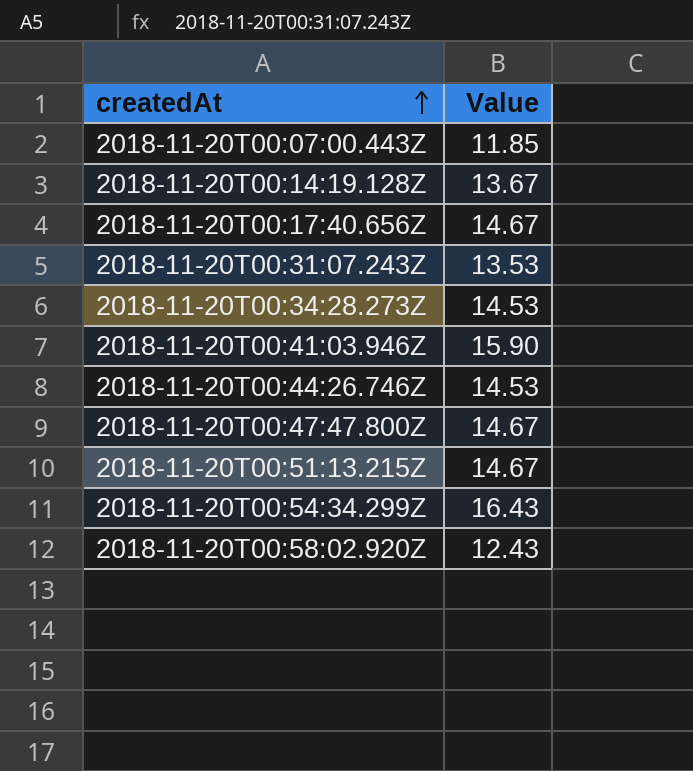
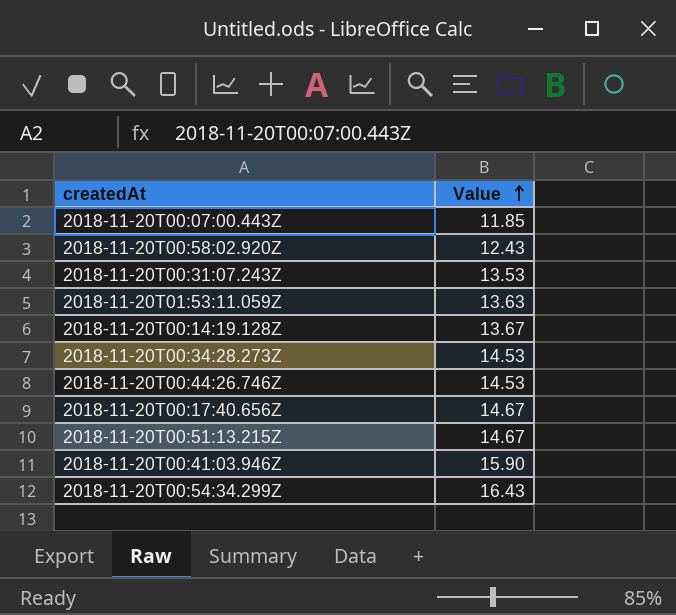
row order: createdAt ascending -> Value ascending
row 2018-11-20T00:47:47.800Z: 14.67 -> none
row 2018-11-20T01:53:11.059Z: none -> 13.63

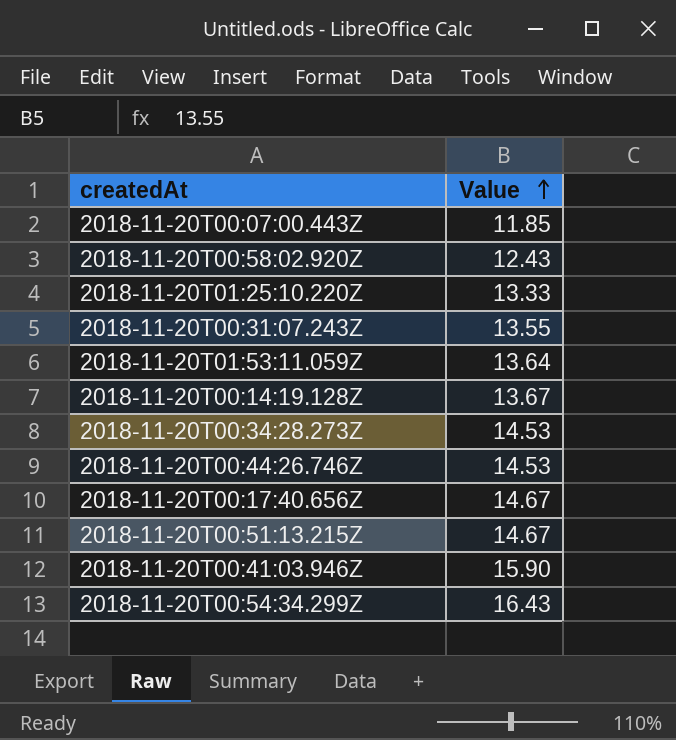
row 2018-11-20T01:25:10.220Z: none -> 13.33
2018-11-20T00:31:07.243Z | Value: 13.53 -> 13.55
2018-11-20T01:53:11.059Z | Value: 13.63 -> 13.64

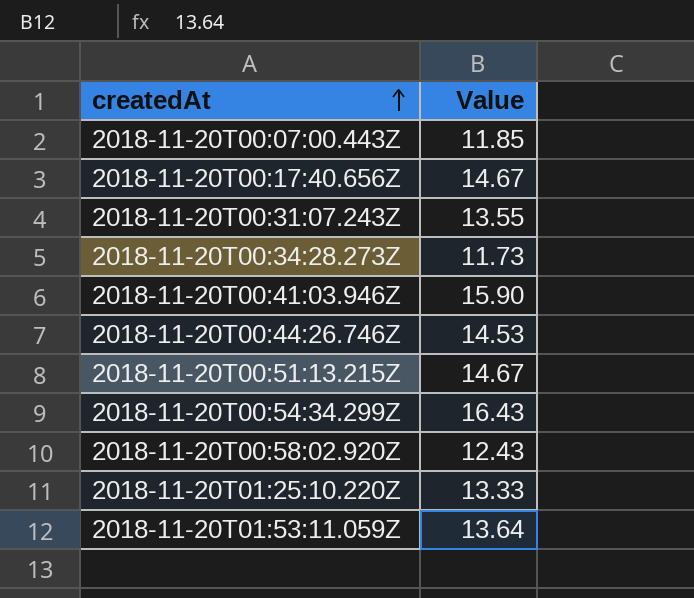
row order: Value ascending -> createdAt ascending
row 2018-11-20T00:14:19.128Z: 13.67 -> none
2018-11-20T00:34:28.273Z | Value: 14.53 -> 11.73

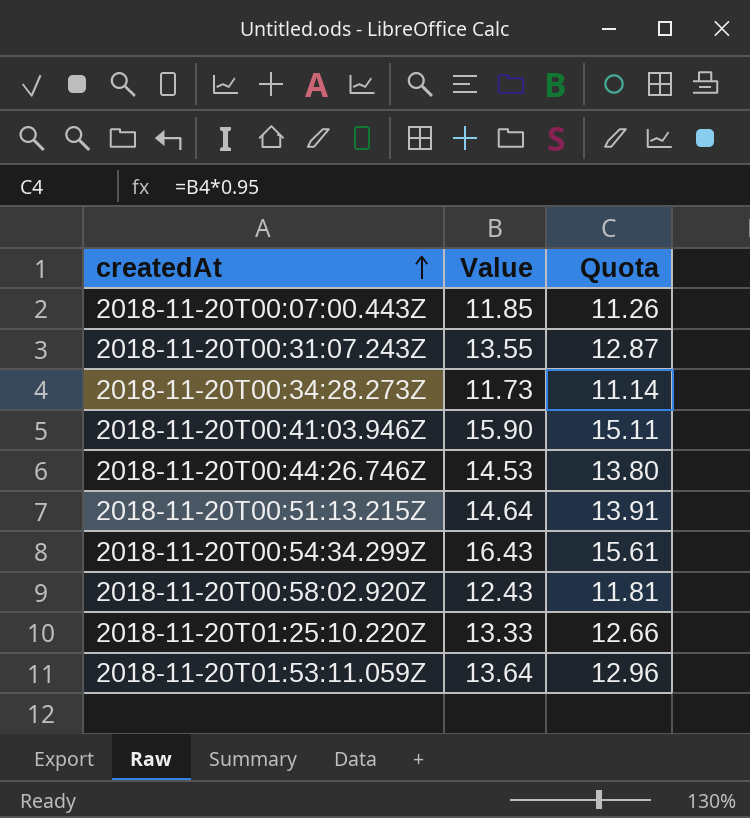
column Quota | formula: none -> [Value] * 0.95
row 2018-11-20T00:17:40.656Z: 14.67 -> none
2018-11-20T00:51:13.215Z | Value: 14.67 -> 14.64

